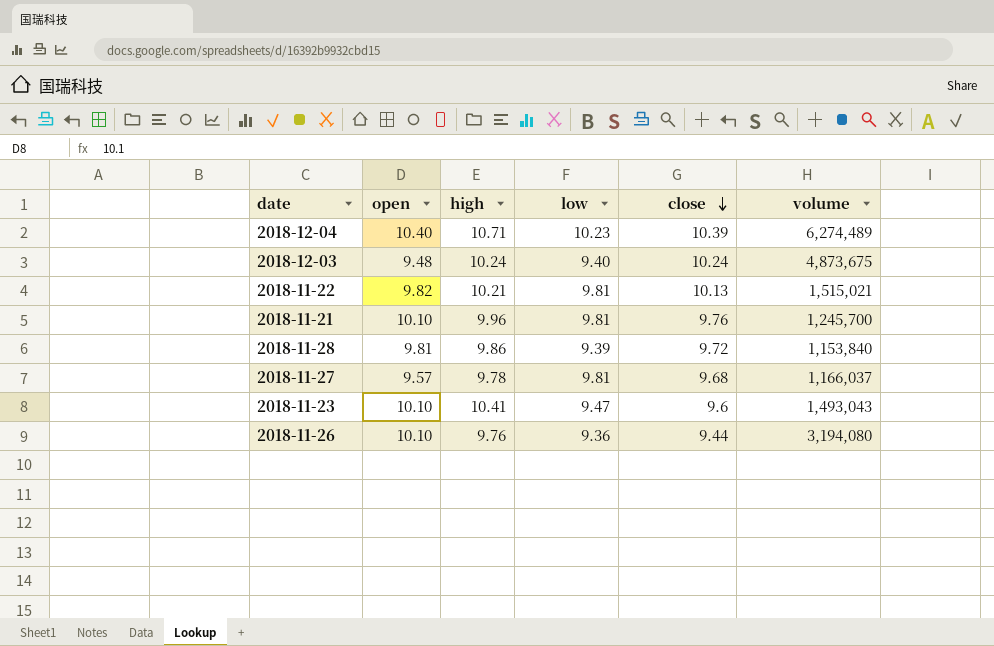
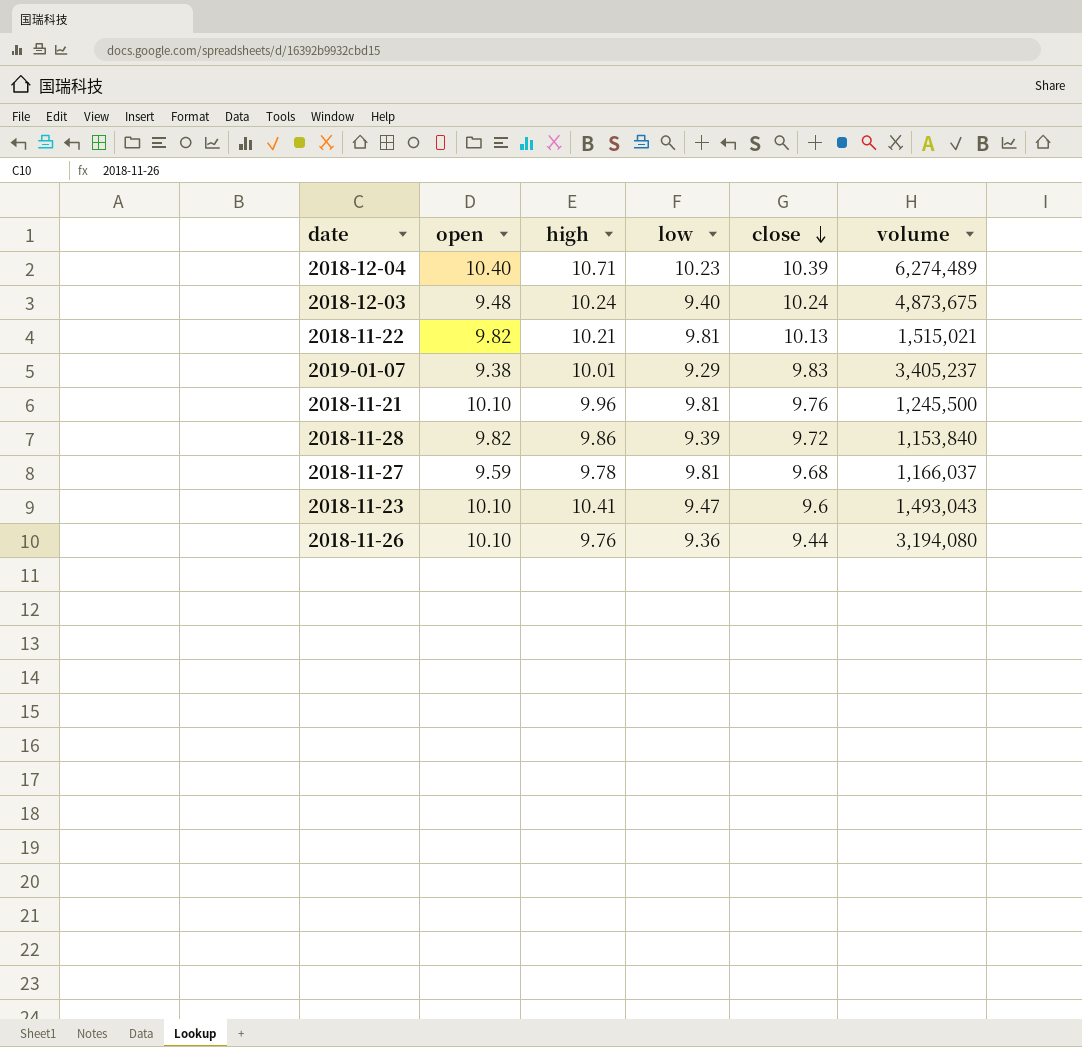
row 2019-01-07: none -> 9.38 | 10.01 | 9.29 | 9.83 | 3,405,237
2018-11-21 | volume: 1,245,700 -> 1,245,500
2018-11-28 | open: 9.81 -> 9.82
2018-11-27 | open: 9.57 -> 9.59

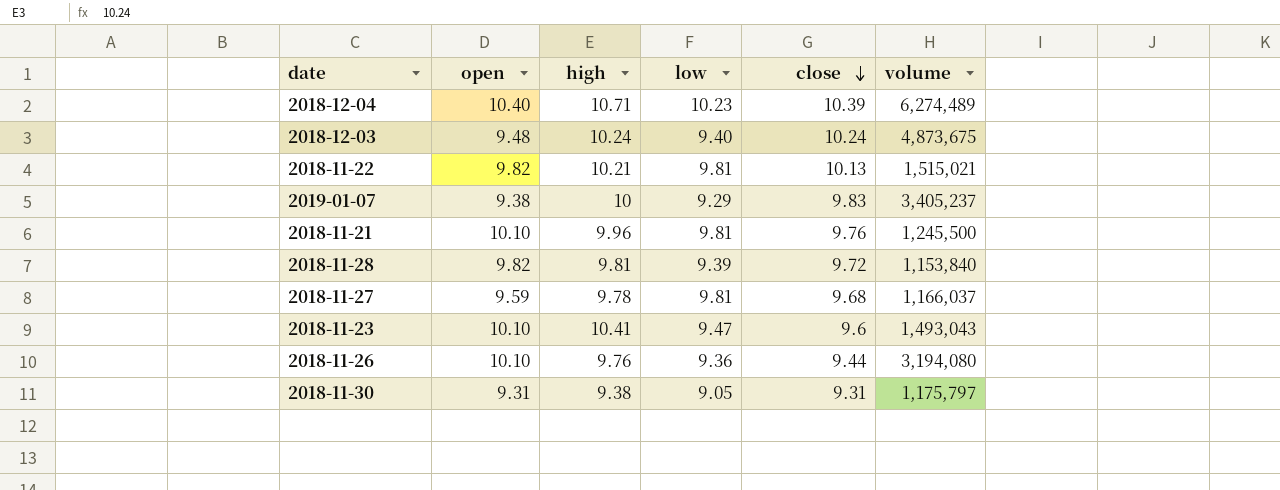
2019-01-07 | high: 10.01 -> 10
2018-11-28 | high: 9.86 -> 9.81
row 2018-11-30: none -> 9.31 | 9.38 | 9.05 | 9.31 | 1,175,797

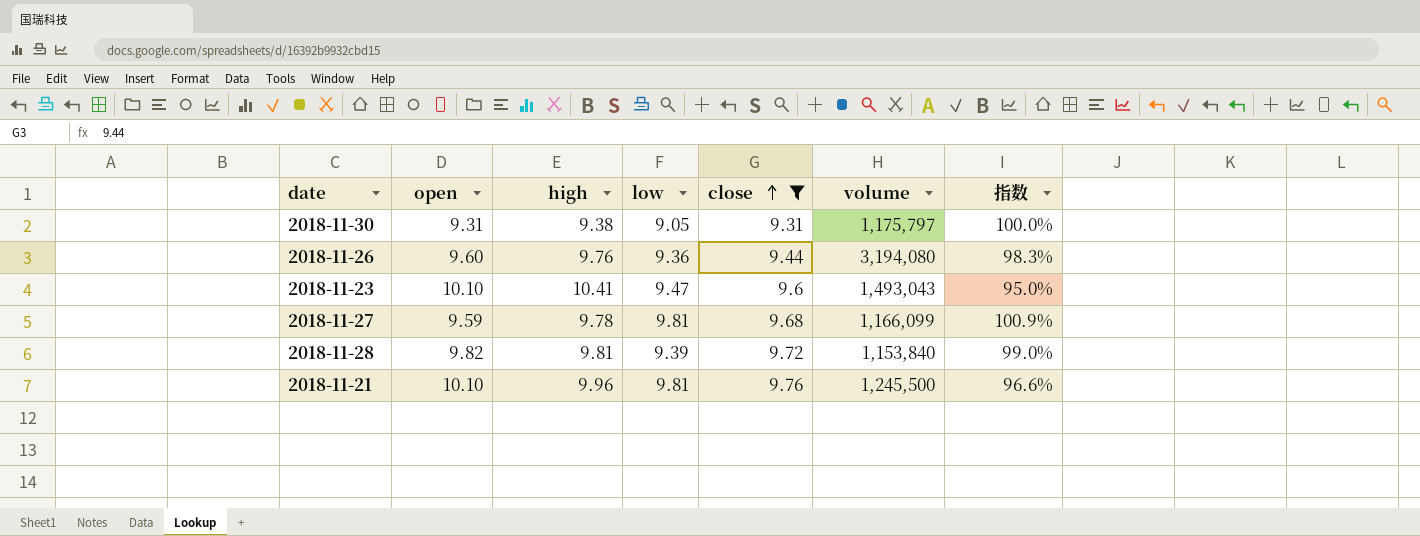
filter: none -> close <= 9.76
row order: close descending -> close ascending
column 指数 | formula: none -> [close] / [open]
2018-11-26 | open: 10.10 -> 9.60
2018-11-27 | volume: 1,166,037 -> 1,166,099

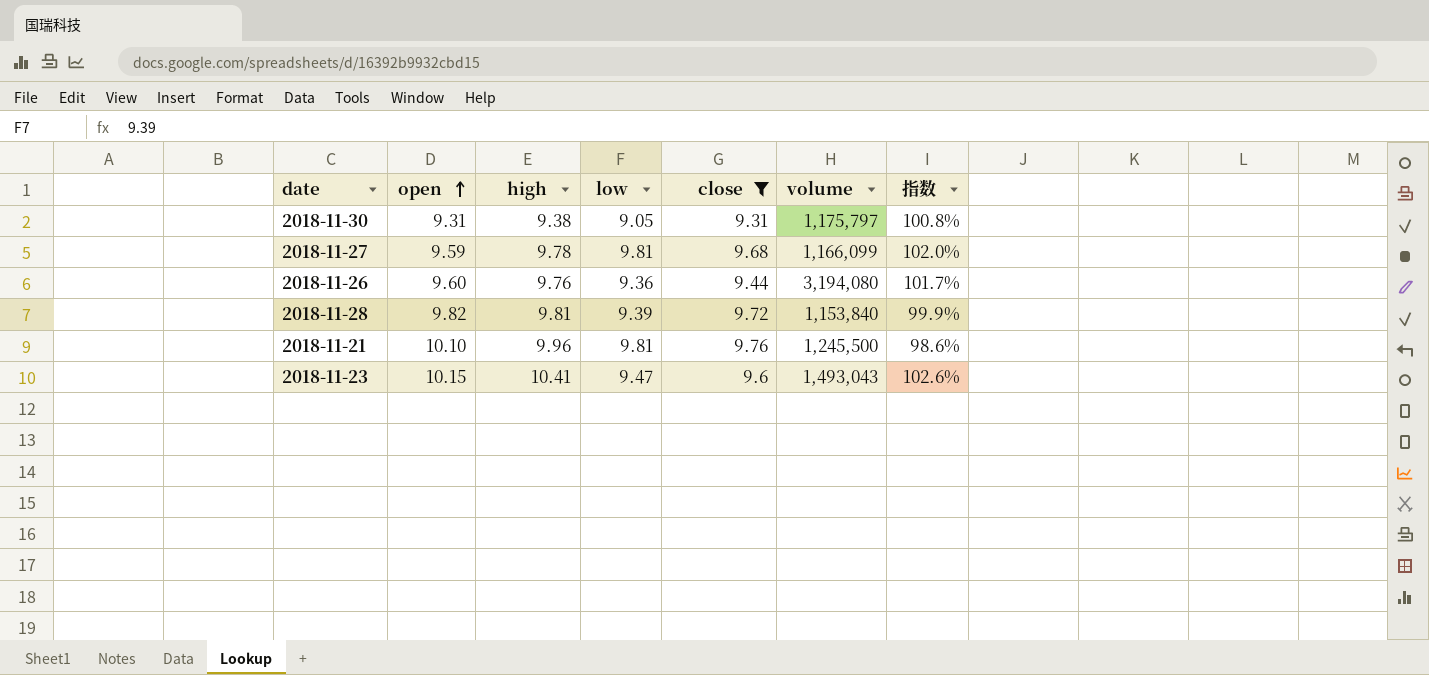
row order: close ascending -> open ascending
column 指数 | formula: [close] / [open] -> [high] / [open]
2018-11-23 | open: 10.10 -> 10.15

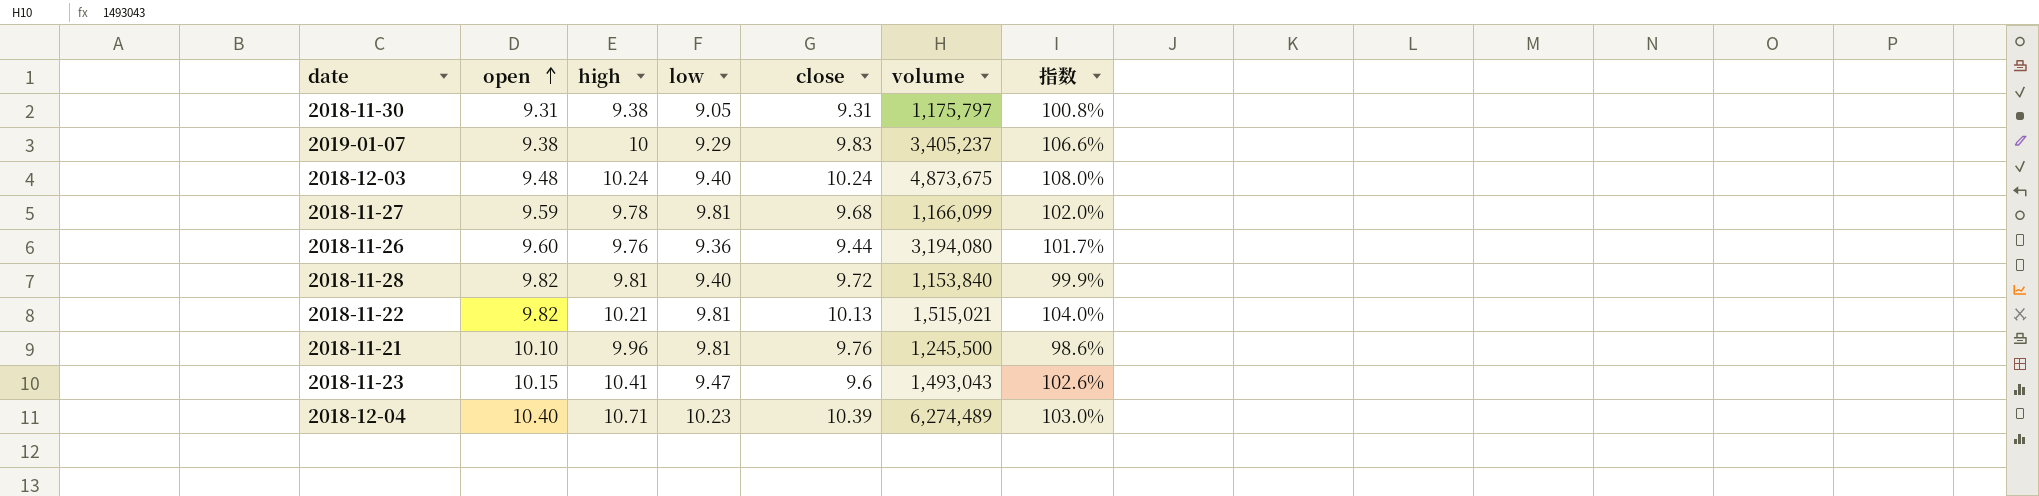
filter: close <= 9.76 -> none
2018-11-28 | low: 9.39 -> 9.40

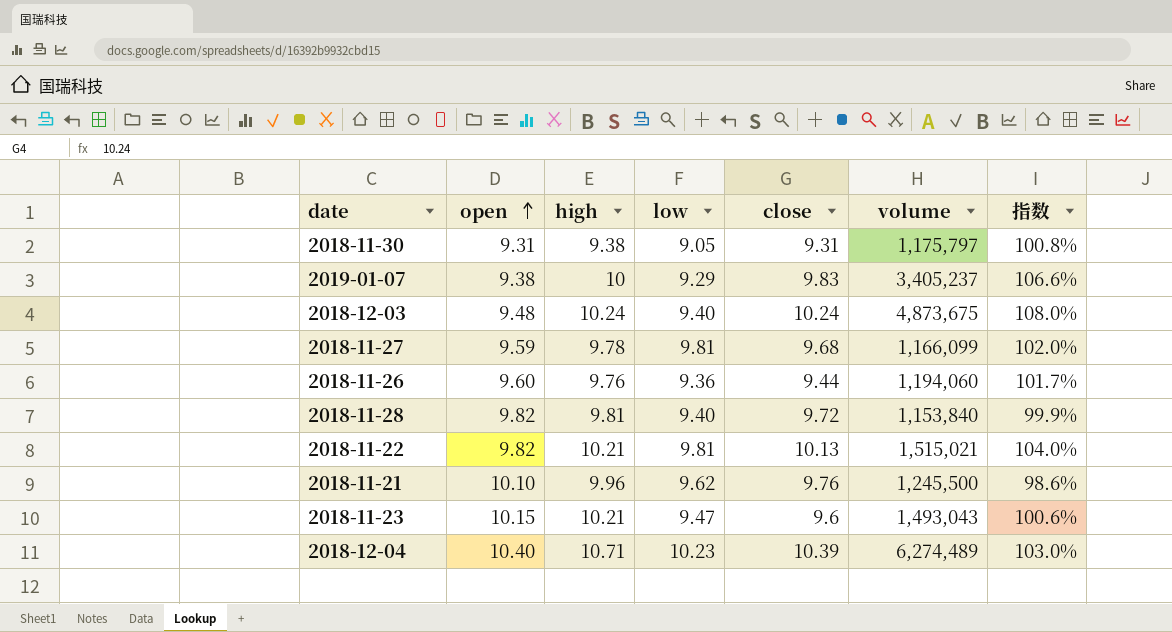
2018-11-26 | volume: 3,194,080 -> 1,194,060
2018-11-21 | low: 9.81 -> 9.62
2018-11-23 | high: 10.41 -> 10.21
2018-11-23 | 指数: 102.6% -> 100.6%

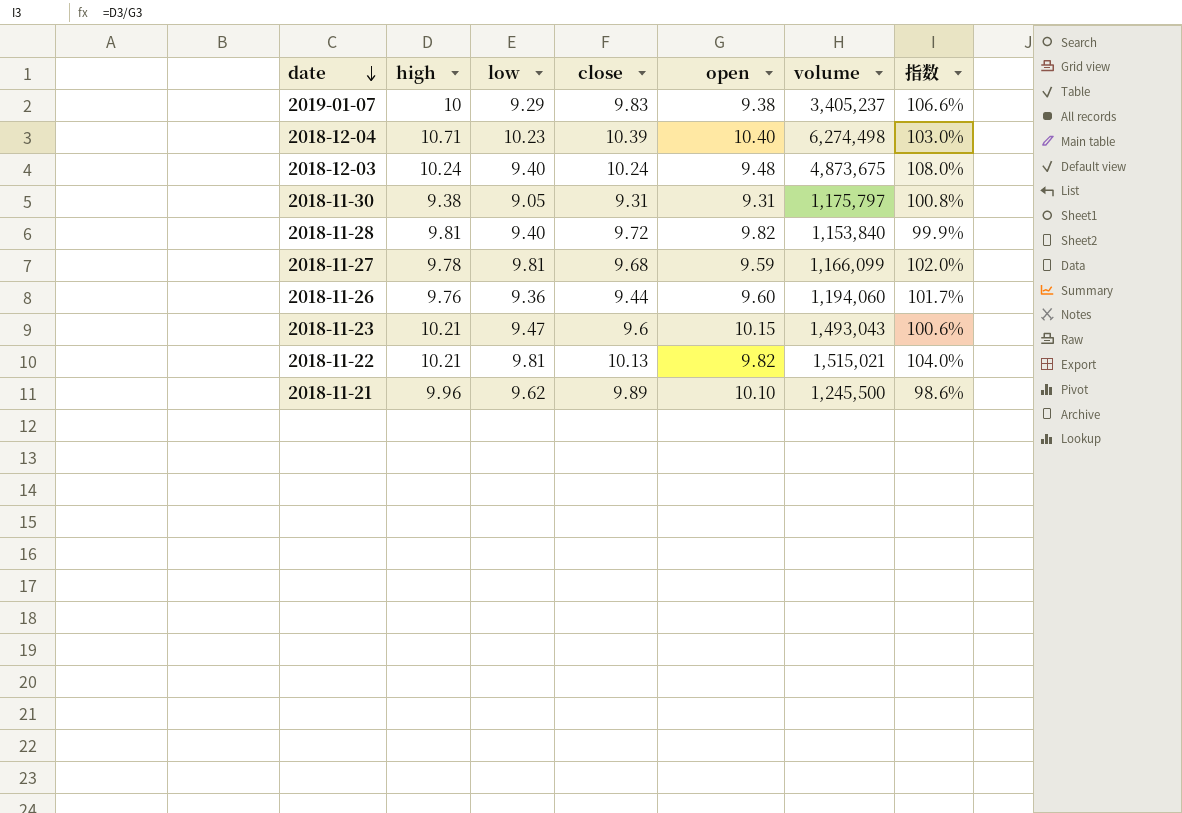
row order: open ascending -> date descending
column open | position: 2 -> 5
2018-12-04 | volume: 6,274,489 -> 6,274,498
2018-11-21 | close: 9.76 -> 9.89

